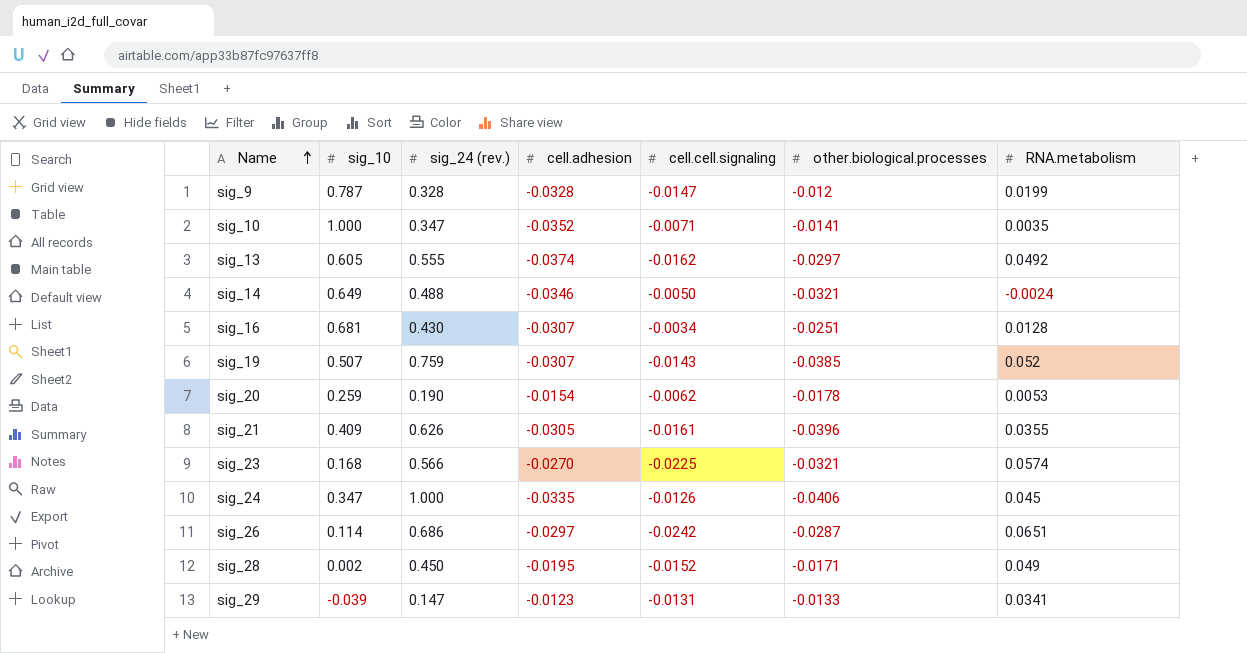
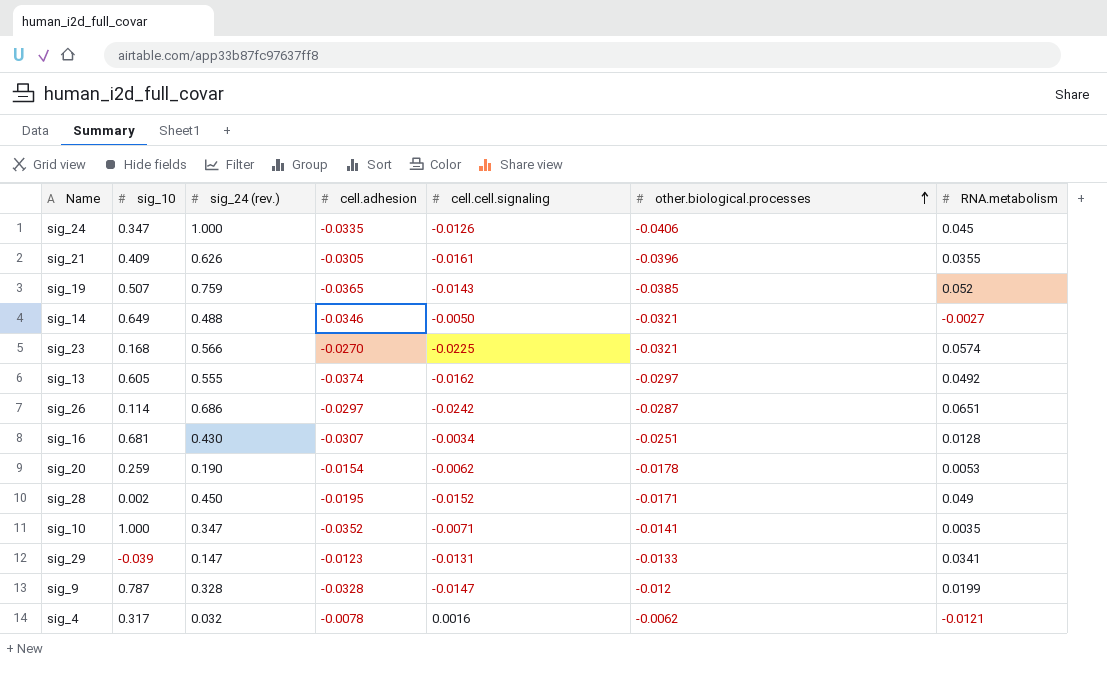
row order: Name ascending -> other.biological.processes ascending
sig_19 | cell.adhesion: -0.0307 -> -0.0365
sig_14 | RNA.metabolism: -0.0024 -> -0.0027
row sig_4: none -> 0.317 | 0.032 | -0.0078 | 0.0016 | -0.0062 | -0.0121

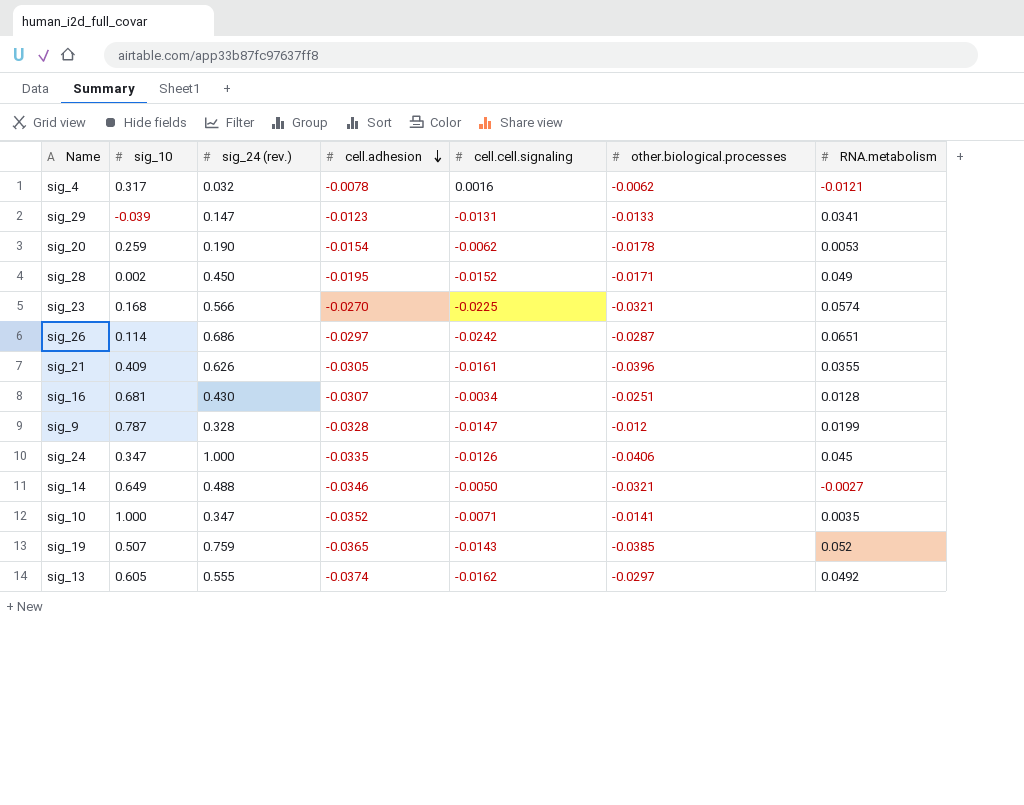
row order: other.biological.processes ascending -> cell.adhesion descending

